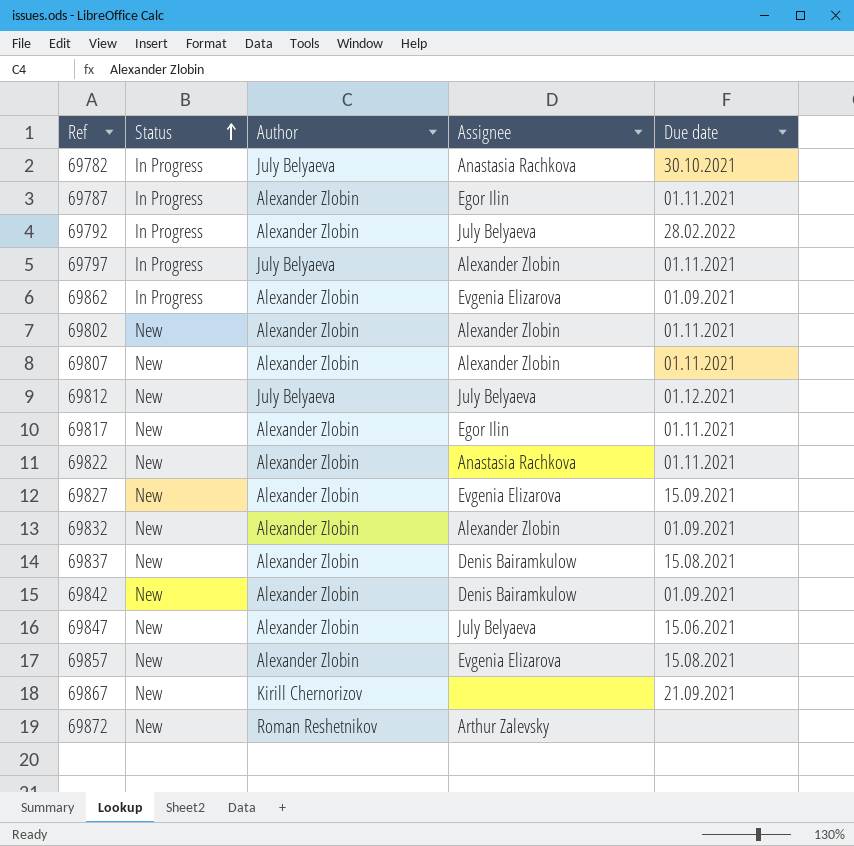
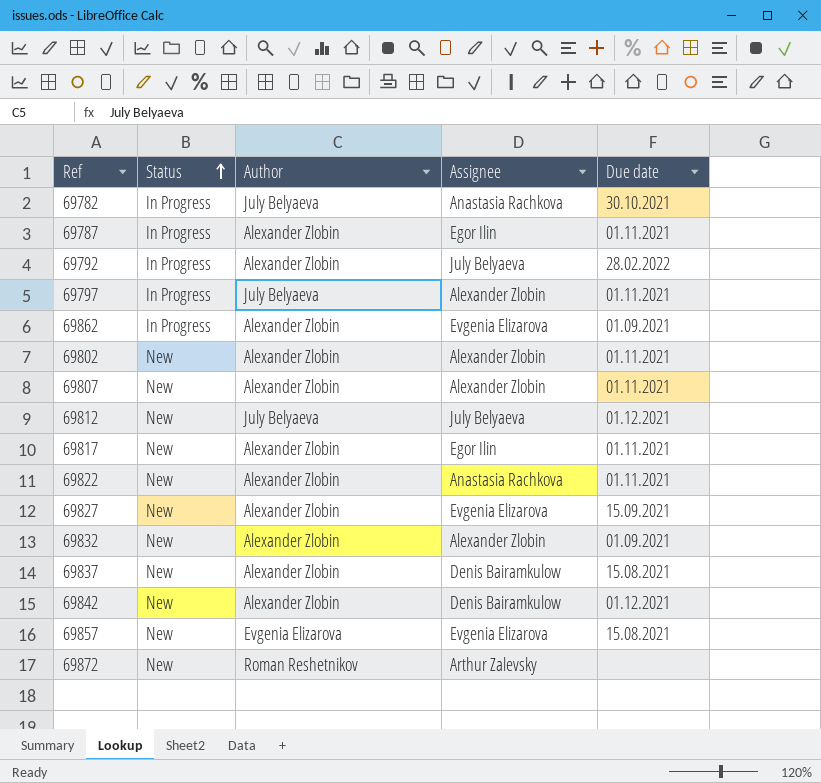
row 69847: New | Alexander Zlobin | July Belyaeva | 15.06.2021 -> none
row 69867: New | Kirill Chernorizov | none | 21.09.2021 -> none
69842 | Due date: 01.09.2021 -> 01.12.2021
69857 | Author: Alexander Zlobin -> Evgenia Elizarova

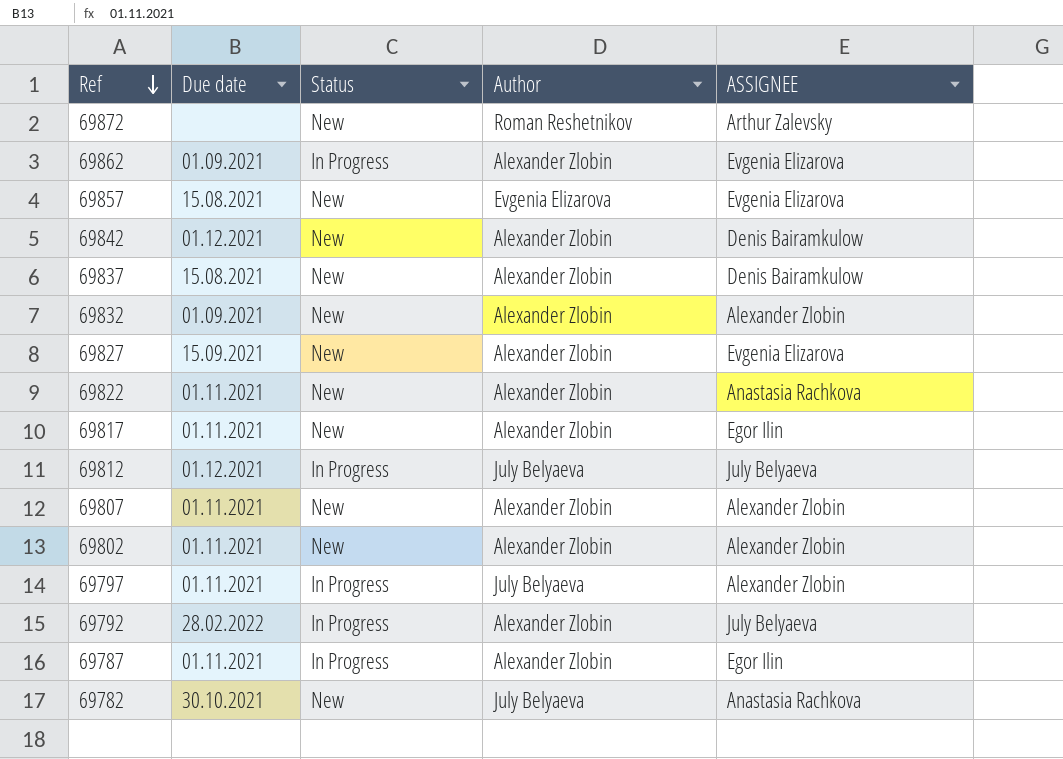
row order: Status ascending -> Ref descending
column Due date | position: 5 -> 2
column name: Assignee -> ASSIGNEE
69812 | Status: New -> In Progress
69782 | Status: In Progress -> New

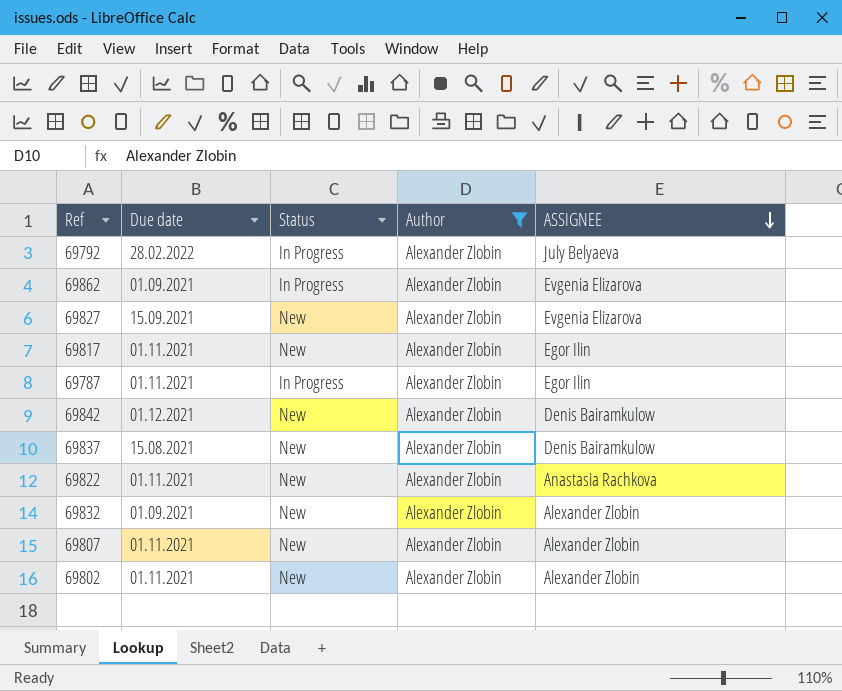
filter: none -> Author = Alexander Zlobin
row order: Ref descending -> ASSIGNEE descending

